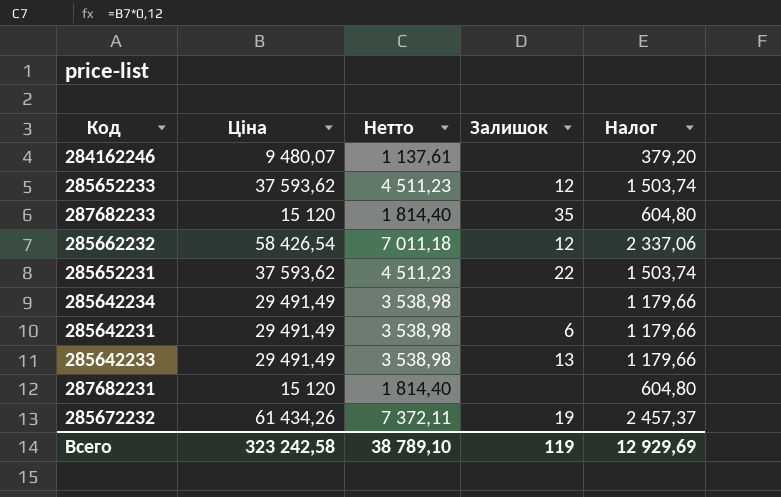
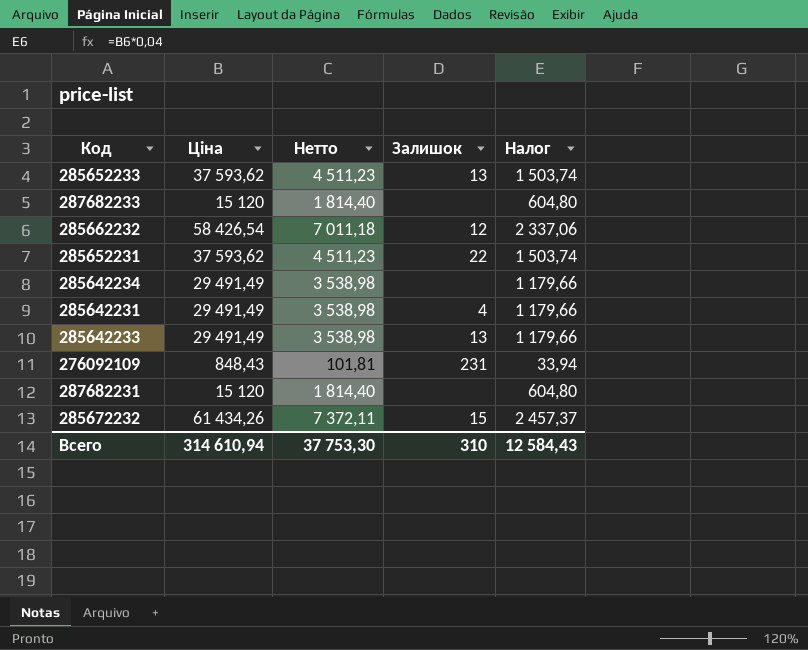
row 284162246: 9 480,07 | 1 137,61 | none | 379,20 -> none
285652233 | Залишок: 12 -> 13
287682233 | Залишок: 35 -> none
285642231 | Залишок: 6 -> 4
row 276092109: none -> 848,43 | 101,81 | 231 | 33,94
285672232 | Залишок: 19 -> 15
Всего | Ціна: 323 242,58 -> 314 610,94
Всего | Нетто: 38 789,10 -> 37 753,30
Всего | Залишок: 119 -> 310
Всего | Налог: 12 929,69 -> 12 584,43

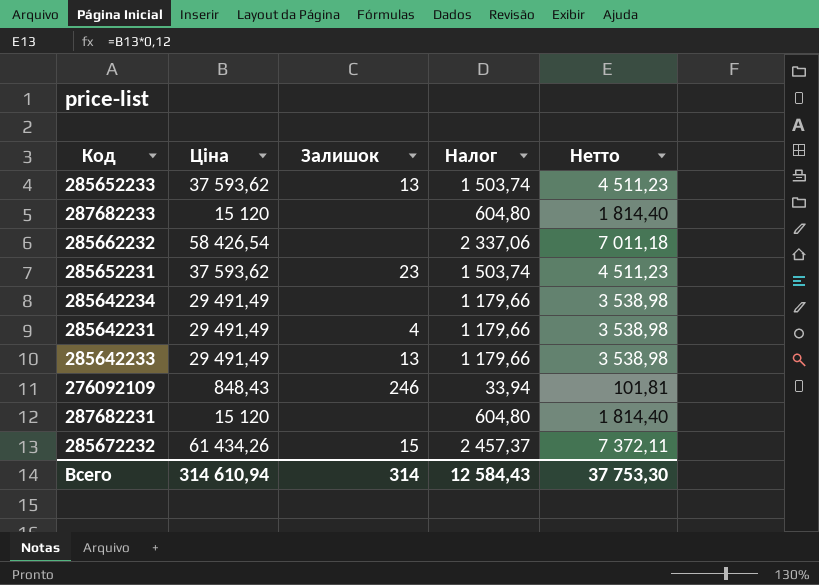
column Нетто | position: 3 -> 5
285662232 | Залишок: 12 -> none
285652231 | Залишок: 22 -> 23
276092109 | Залишок: 231 -> 246
Всего | Залишок: 310 -> 314

